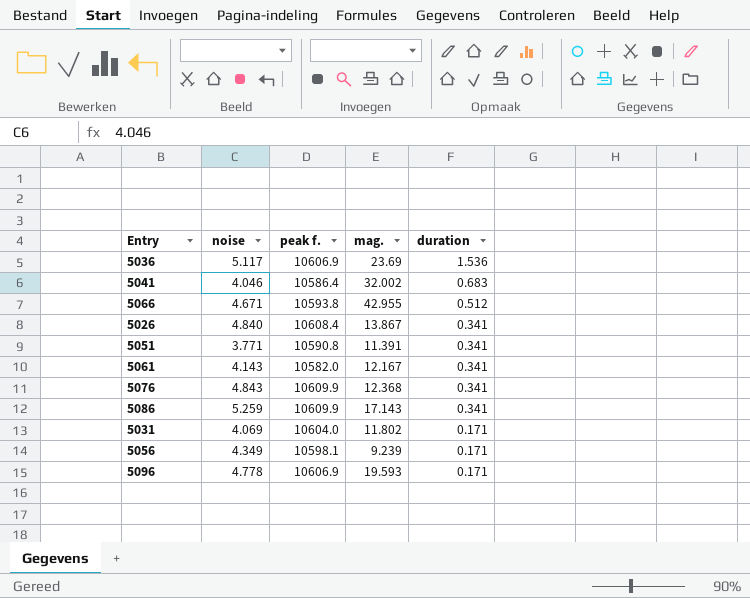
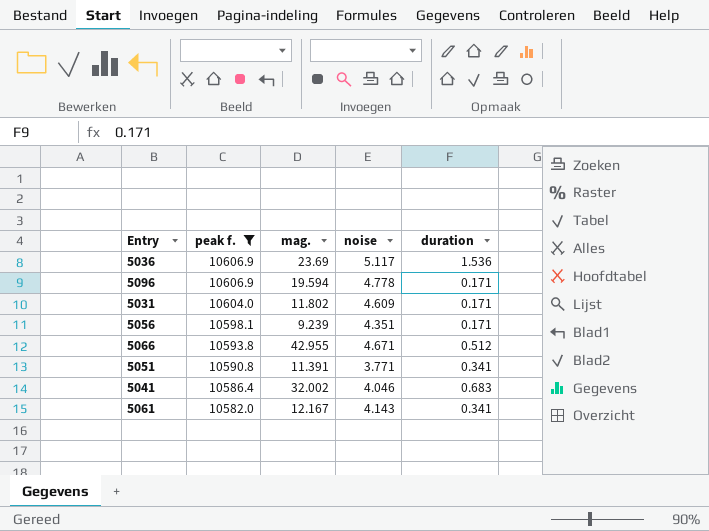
filter: none -> peak f. <= 10606.9
row order: duration descending -> peak f. descending
column noise | position: 2 -> 4
5096 | mag.: 19.593 -> 19.594
5031 | noise: 4.069 -> 4.609
5056 | noise: 4.349 -> 4.351

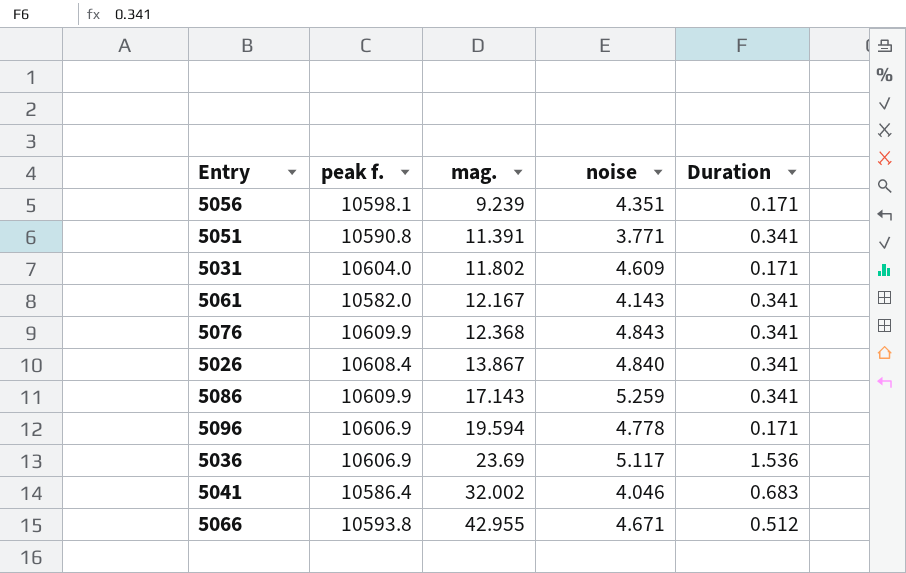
filter: peak f. <= 10606.9 -> none
row order: peak f. descending -> mag. ascending
column name: duration -> Duration

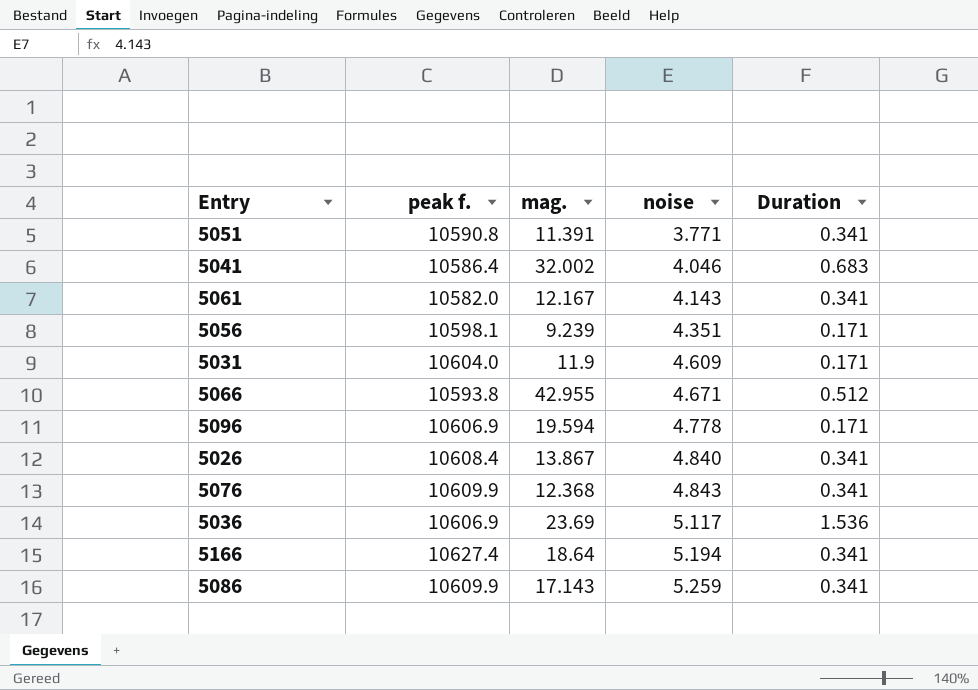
row order: mag. ascending -> noise ascending
5031 | mag.: 11.802 -> 11.9
row 5166: none -> 10627.4 | 18.64 | 5.194 | 0.341

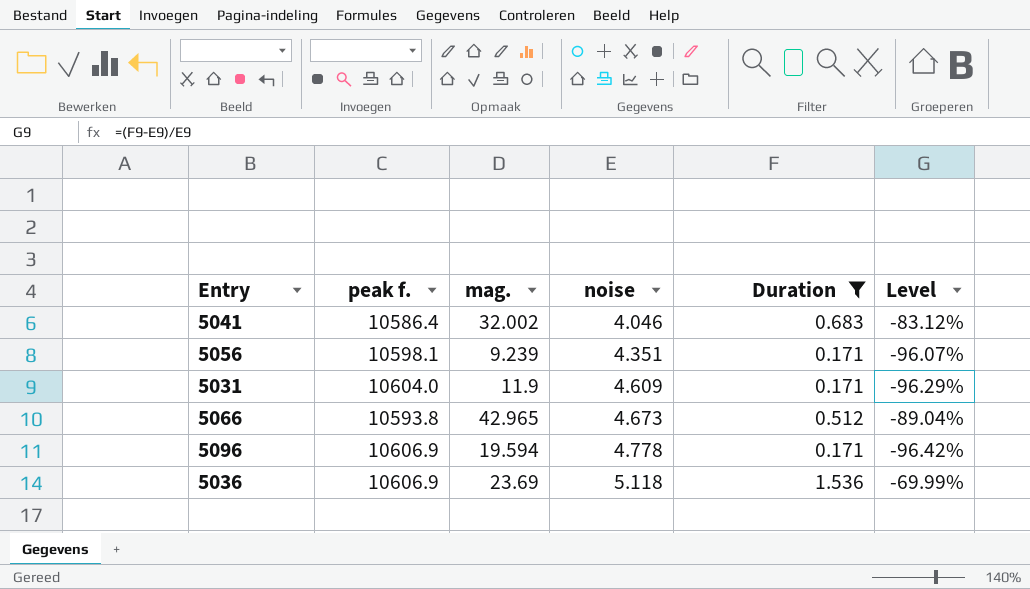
filter: none -> Duration != 0.341
column Level | formula: none -> ([Duration] - [noise]) / [noise]
5066 | mag.: 42.955 -> 42.965
5066 | noise: 4.671 -> 4.673
5036 | noise: 5.117 -> 5.118

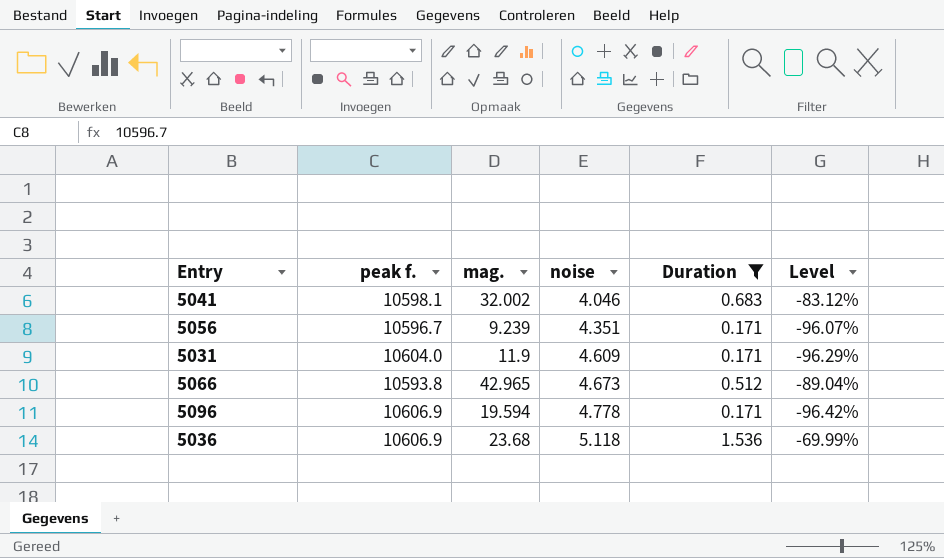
5041 | peak f.: 10586.4 -> 10598.1
5056 | peak f.: 10598.1 -> 10596.7
5036 | mag.: 23.69 -> 23.68

